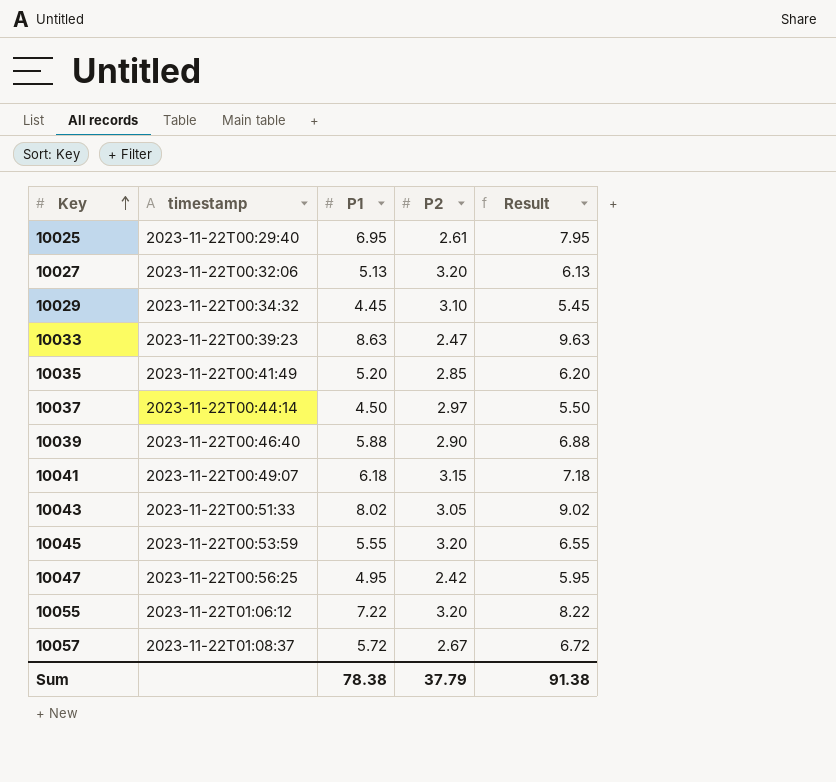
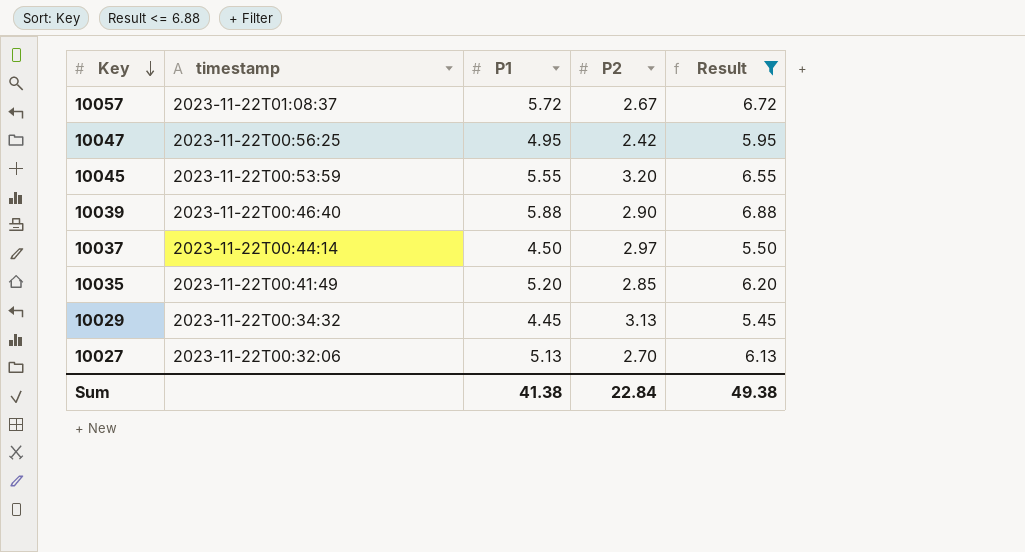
filter: none -> Result <= 6.88
row order: Key ascending -> Key descending
10029 | P2: 3.10 -> 3.13
10027 | P2: 3.20 -> 2.70
Sum | P1: 78.38 -> 41.38
Sum | P2: 37.79 -> 22.84
Sum | Result: 91.38 -> 49.38

